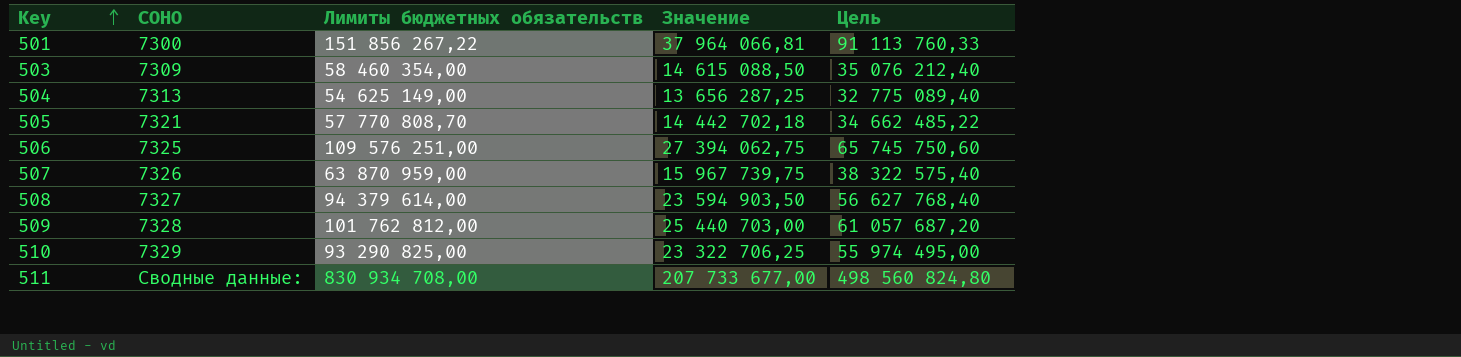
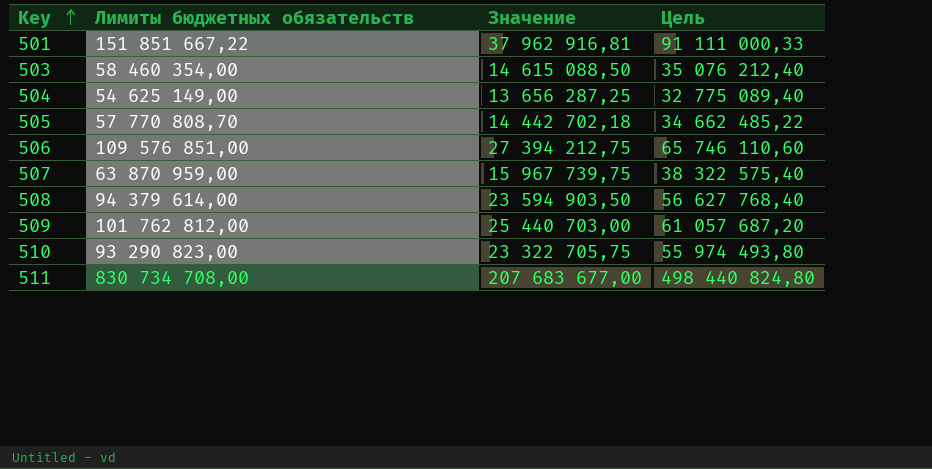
column СОНО | position: 2 -> none
501 | Лимиты бюджетных обязательств: 151 856 267,22 -> 151 851 667,22
501 | Значение: 37 964 066,81 -> 37 962 916,81
501 | Цель: 91 113 760,33 -> 91 111 000,33
506 | Лимиты бюджетных обязательств: 109 576 251,00 -> 109 576 851,00
506 | Значение: 27 394 062,75 -> 27 394 212,75
506 | Цель: 65 745 750,60 -> 65 746 110,60
510 | Лимиты бюджетных обязательств: 93 290 825,00 -> 93 290 823,00
510 | Значение: 23 322 706,25 -> 23 322 705,75
510 | Цель: 55 974 495,00 -> 55 974 493,80
511 | Лимиты бюджетных обязательств: 830 934 708,00 -> 830 734 708,00
511 | Значение: 207 733 677,00 -> 207 683 677,00
511 | Цель: 498 560 824,80 -> 498 440 824,80

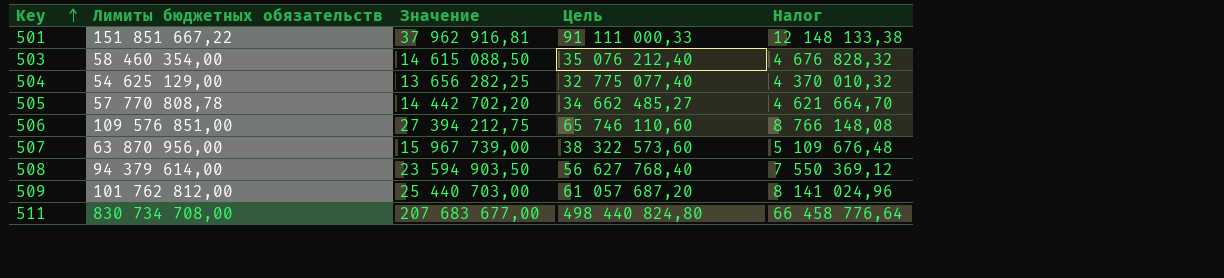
column Налог | formula: none -> [Лимиты бюджетных обязательств] * 0,08
row 510: 93 290 823,00 | 23 322 705,75 | 55 974 493,80 -> none
504 | Лимиты бюджетных обязательств: 54 625 149,00 -> 54 625 129,00
504 | Значение: 13 656 287,25 -> 13 656 282,25
504 | Цель: 32 775 089,40 -> 32 775 077,40
505 | Лимиты бюджетных обязательств: 57 770 808,70 -> 57 770 808,78
505 | Значение: 14 442 702,18 -> 14 442 702,20
505 | Цель: 34 662 485,22 -> 34 662 485,27
507 | Лимиты бюджетных обязательств: 63 870 959,00 -> 63 870 956,00
507 | Значение: 15 967 739,75 -> 15 967 739,00
507 | Цель: 38 322 575,40 -> 38 322 573,60

